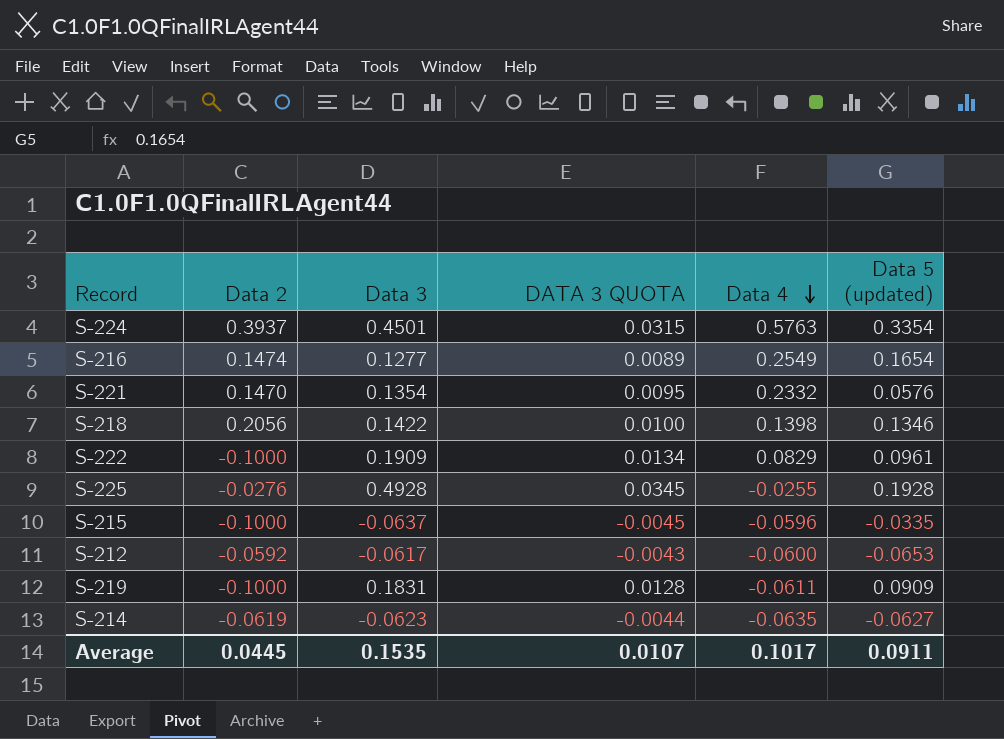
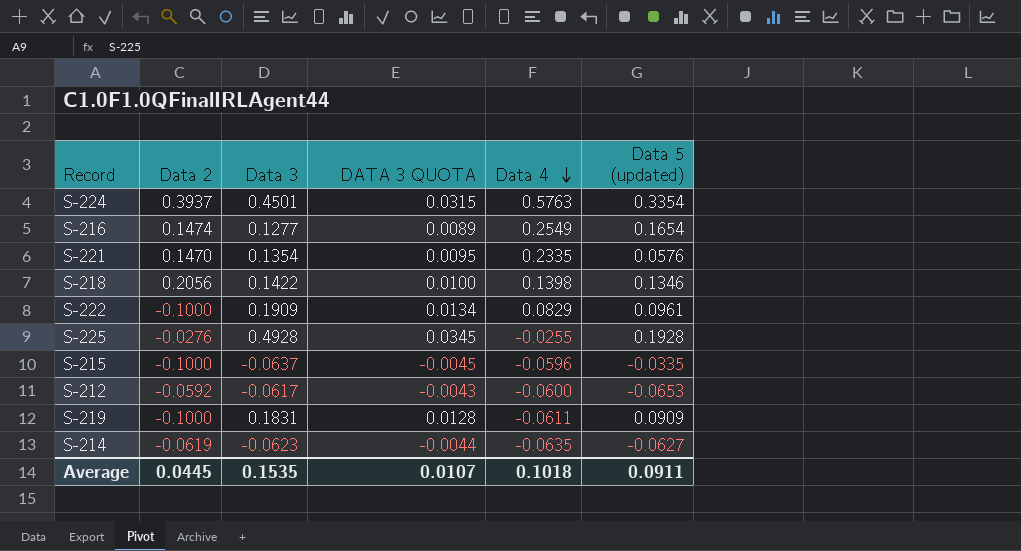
S-221 | Data 4: 0.2332 -> 0.2335
Average | Data 4: 0.1017 -> 0.1018

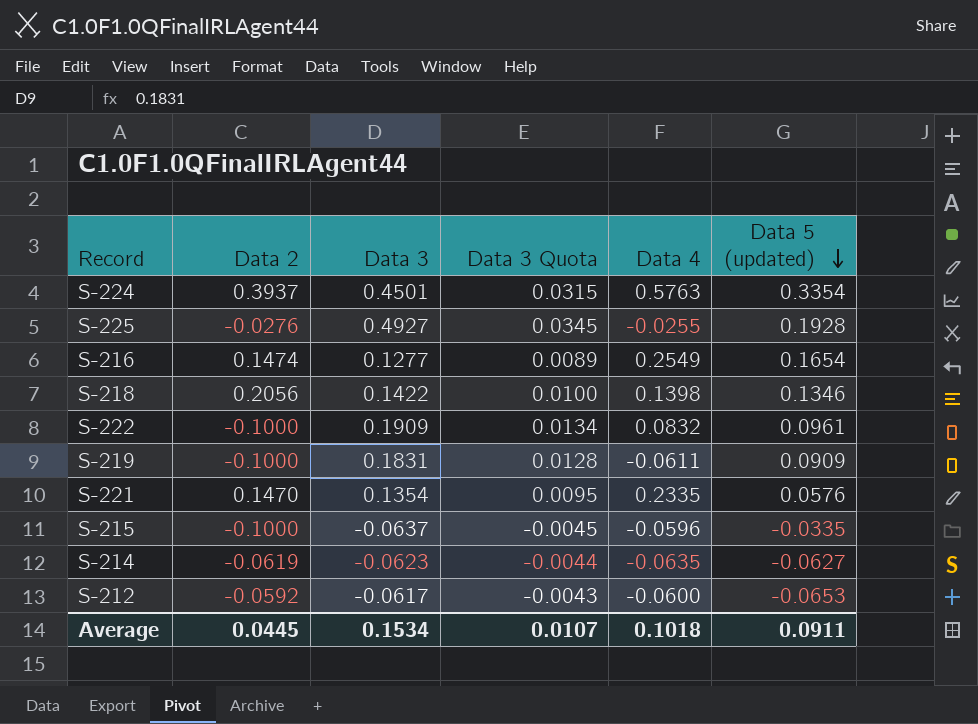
row order: Data 4 descending -> Data 5 (updated) descending
column name: DATA 3 QUOTA -> Data 3 Quota
S-225 | Data 3: 0.4928 -> 0.4927
S-222 | Data 4: 0.0829 -> 0.0832
Average | Data 3: 0.1535 -> 0.1534

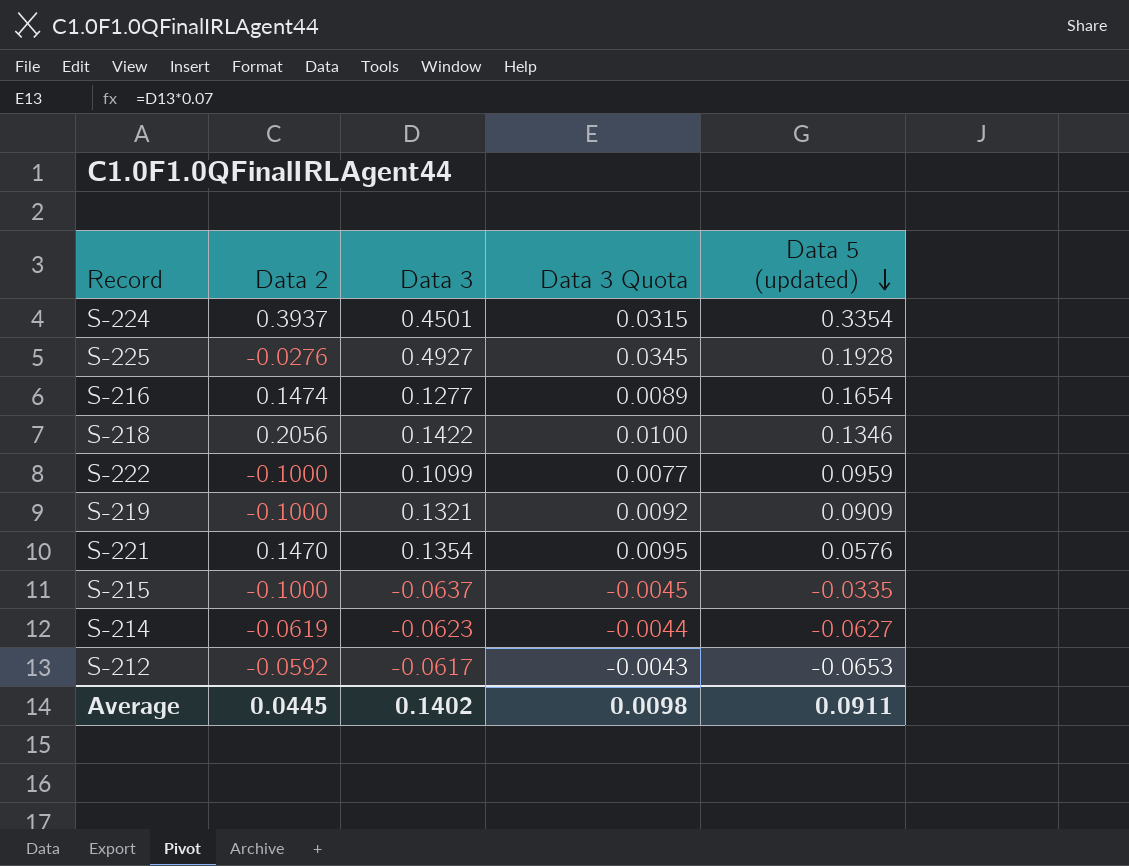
column Data 4 | position: 5 -> none
S-222 | Data 3: 0.1909 -> 0.1099
S-222 | Data 3 Quota: 0.0134 -> 0.0077
S-222 | Data 5 (updated): 0.0961 -> 0.0959
S-219 | Data 3: 0.1831 -> 0.1321
S-219 | Data 3 Quota: 0.0128 -> 0.0092
Average | Data 3: 0.1534 -> 0.1402
Average | Data 3 Quota: 0.0107 -> 0.0098

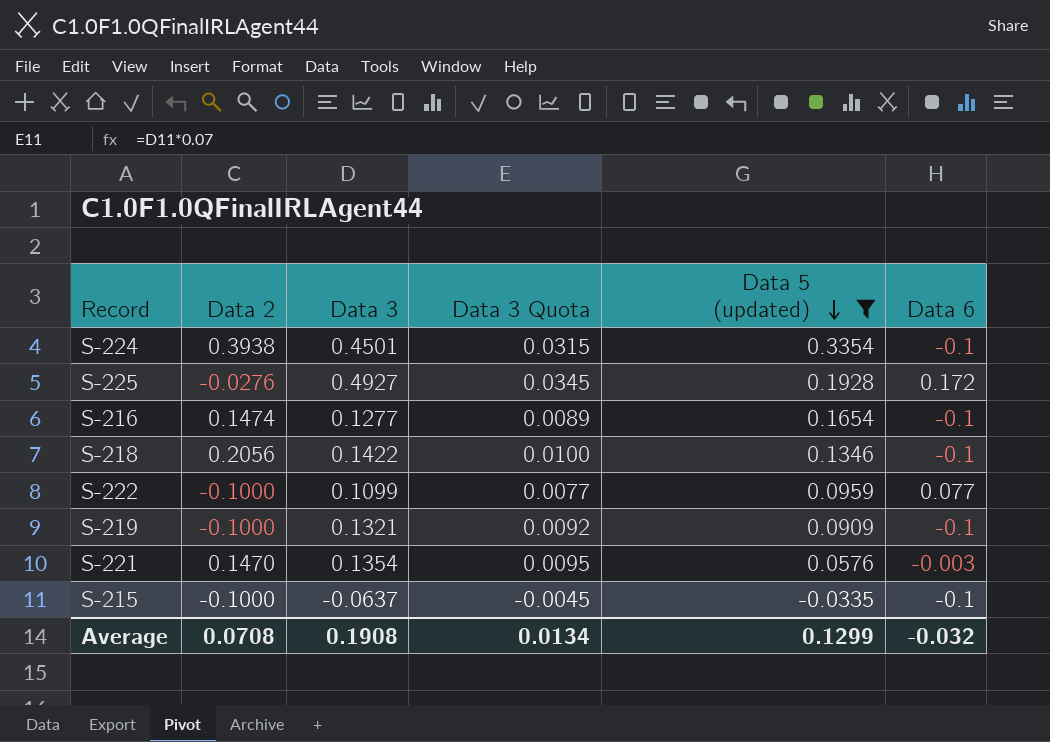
filter: none -> Data 5 (updated) >= -0.0335
column Data 6 | position: none -> 6
S-224 | Data 2: 0.3937 -> 0.3938
Average | Data 2: 0.0445 -> 0.0708
Average | Data 3: 0.1402 -> 0.1908
Average | Data 3 Quota: 0.0098 -> 0.0134
Average | Data 5 (updated): 0.0911 -> 0.1299

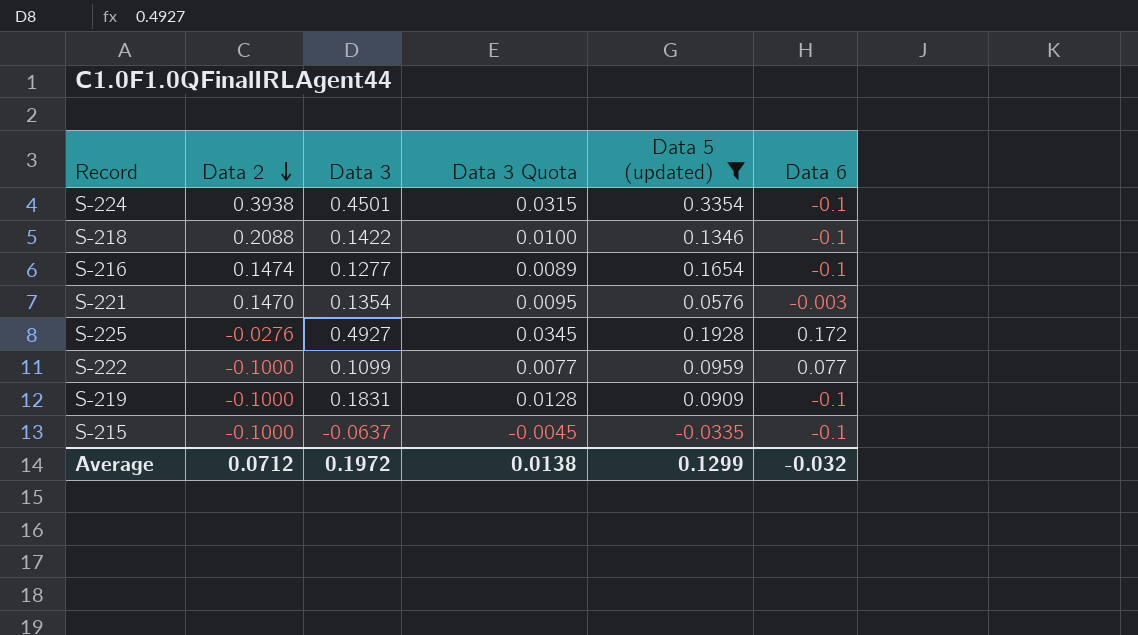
row order: Data 5 (updated) descending -> Data 2 descending
S-218 | Data 2: 0.2056 -> 0.2088
S-219 | Data 3: 0.1321 -> 0.1831
S-219 | Data 3 Quota: 0.0092 -> 0.0128
Average | Data 2: 0.0708 -> 0.0712
Average | Data 3: 0.1908 -> 0.1972
Average | Data 3 Quota: 0.0134 -> 0.0138

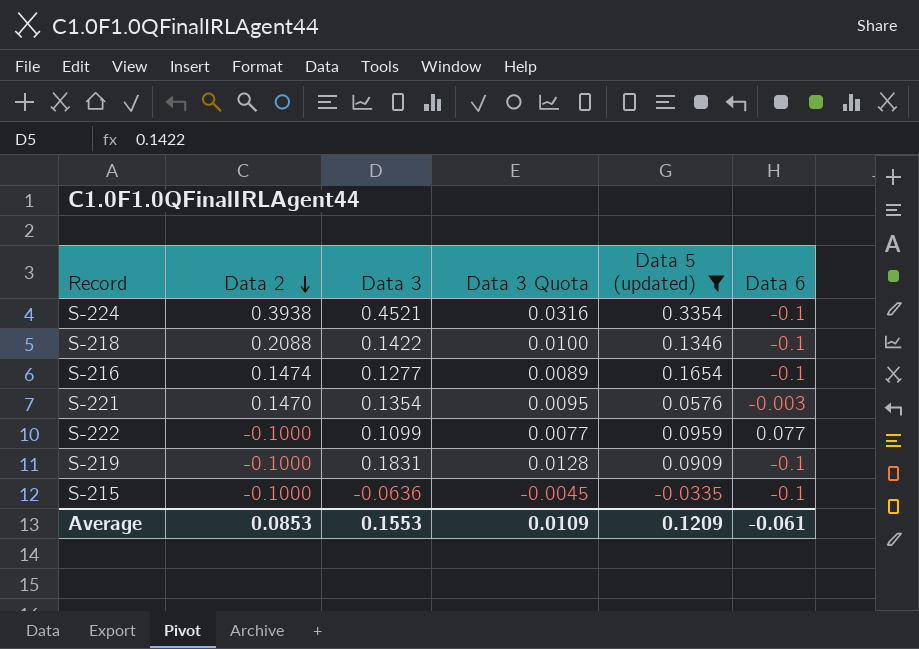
row S-225: -0.0276 | 0.4927 | 0.0345 | 0.1928 | 0.172 -> none
S-224 | Data 3: 0.4501 -> 0.4521
S-224 | Data 3 Quota: 0.0315 -> 0.0316
S-215 | Data 3: -0.0637 -> -0.0636
Average | Data 2: 0.0712 -> 0.0853
Average | Data 3: 0.1972 -> 0.1553
Average | Data 3 Quota: 0.0138 -> 0.0109
Average | Data 5 (updated): 0.1299 -> 0.1209
Average | Data 6: -0.032 -> -0.061

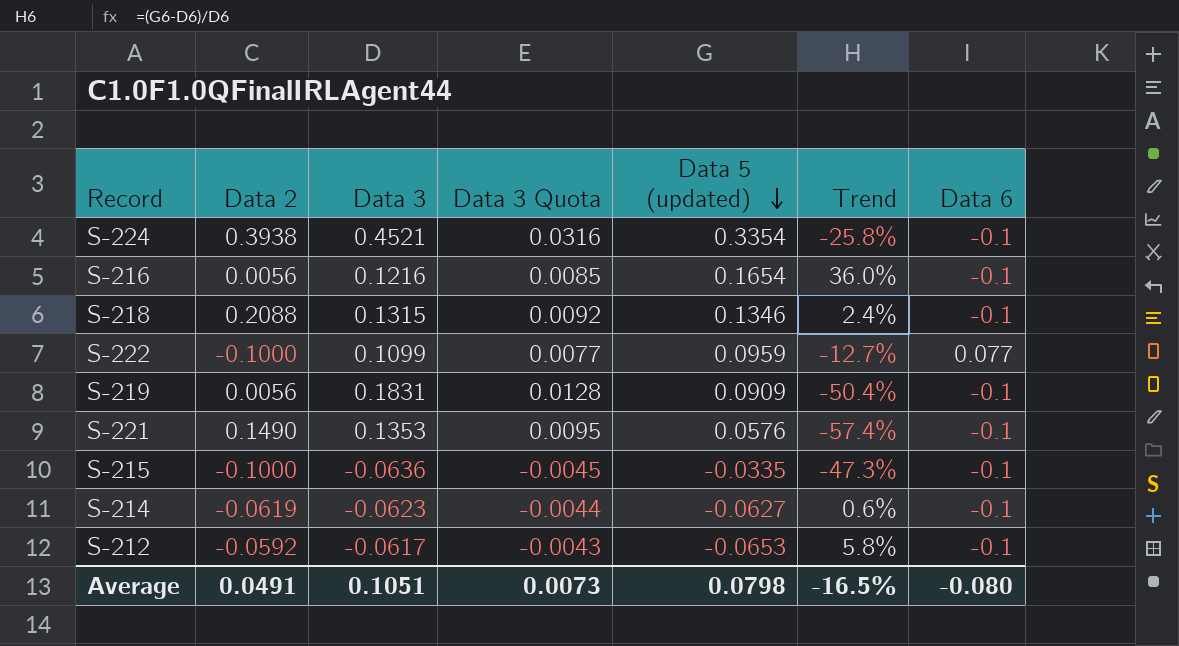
filter: Data 5 (updated) >= -0.0335 -> none
row order: Data 2 descending -> Data 5 (updated) descending
column Trend | formula: none -> ([Data 5 (updated)] - [Data 3]) / [Data 3]
S-216 | Data 2: 0.1474 -> 0.0056
S-216 | Data 3: 0.1277 -> 0.1216
S-216 | Data 3 Quota: 0.0089 -> 0.0085
S-218 | Data 3: 0.1422 -> 0.1315
S-218 | Data 3 Quota: 0.0100 -> 0.0092
S-219 | Data 2: -0.1000 -> 0.0056
S-221 | Data 2: 0.1470 -> 0.1490
S-221 | Data 3: 0.1354 -> 0.1353
S-221 | Data 6: -0.003 -> -0.1
Average | Data 2: 0.0853 -> 0.0491
Average | Data 3: 0.1553 -> 0.1051
Average | Data 3 Quota: 0.0109 -> 0.0073
Average | Data 5 (updated): 0.1209 -> 0.0798
Average | Data 6: -0.061 -> -0.080

